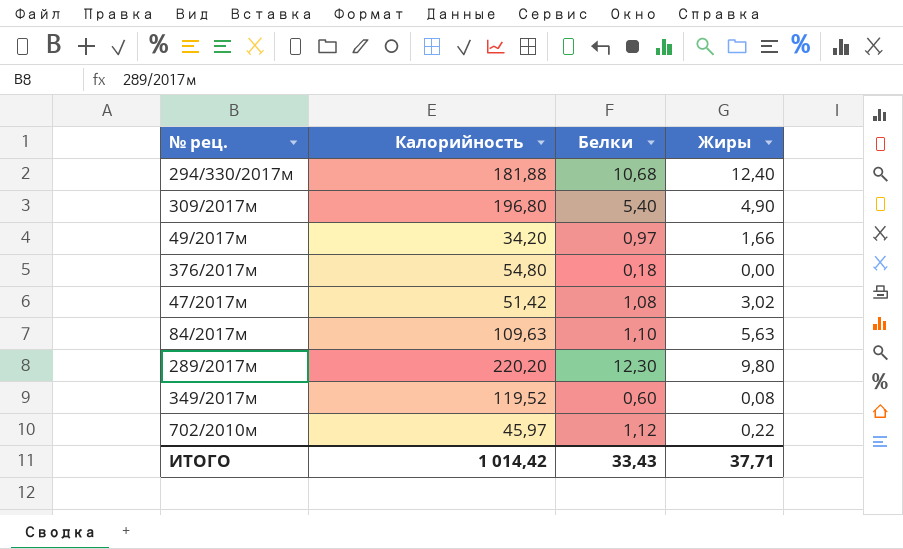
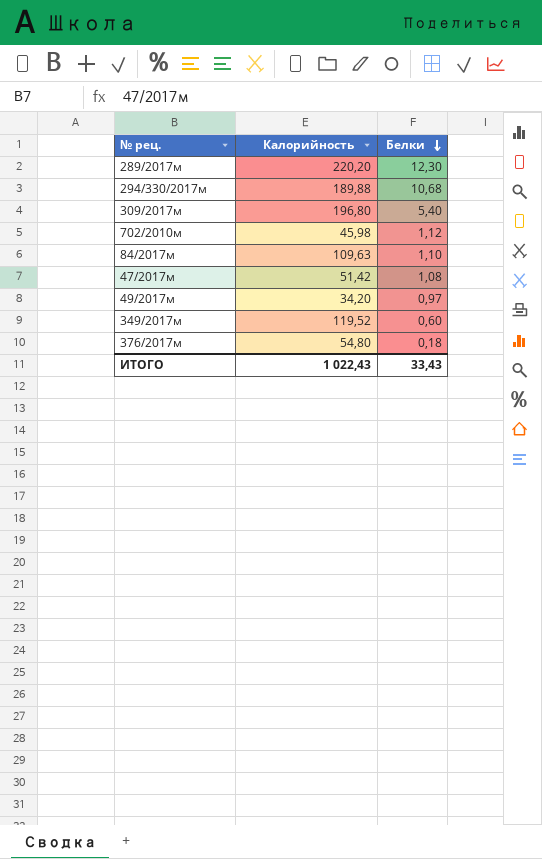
row order: none -> Белки descending
column Жиры | position: 4 -> none
294/330/2017м | Калорийность: 181,88 -> 189,88
702/2010м | Калорийность: 45,97 -> 45,98
ИТОГО | Калорийность: 1 014,42 -> 1 022,43

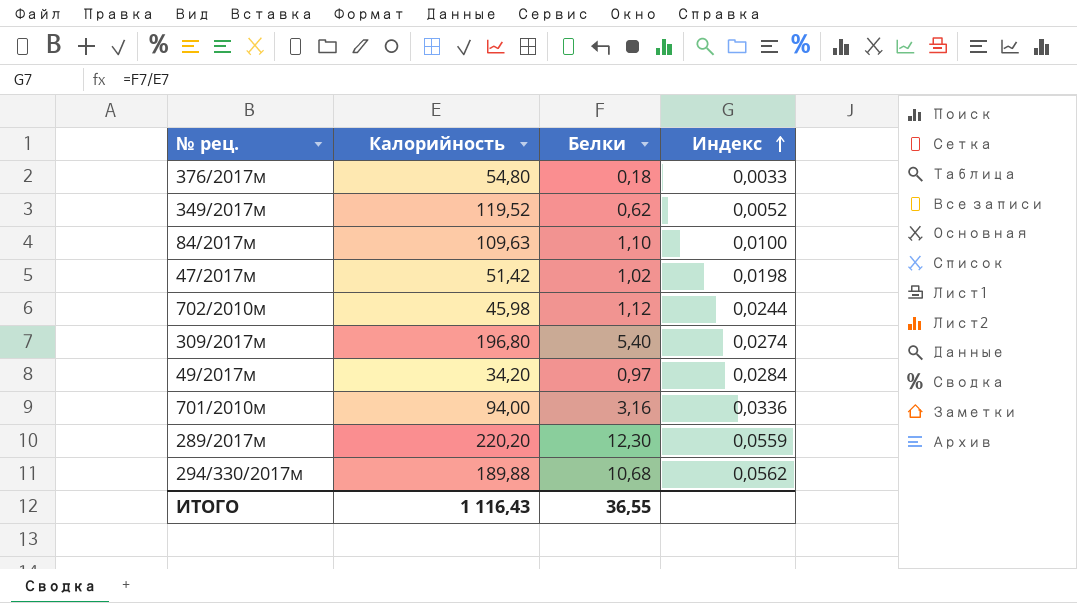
row order: Белки descending -> Индекс ascending
column Индекс | formula: none -> [Белки] / [Калорийность]
349/2017м | Белки: 0,60 -> 0,62
47/2017м | Белки: 1,08 -> 1,02
row 701/2010м: none -> 94,00 | 3,16 | 0,0336
ИТОГО | Калорийность: 1 022,43 -> 1 116,43
ИТОГО | Белки: 33,43 -> 36,55

